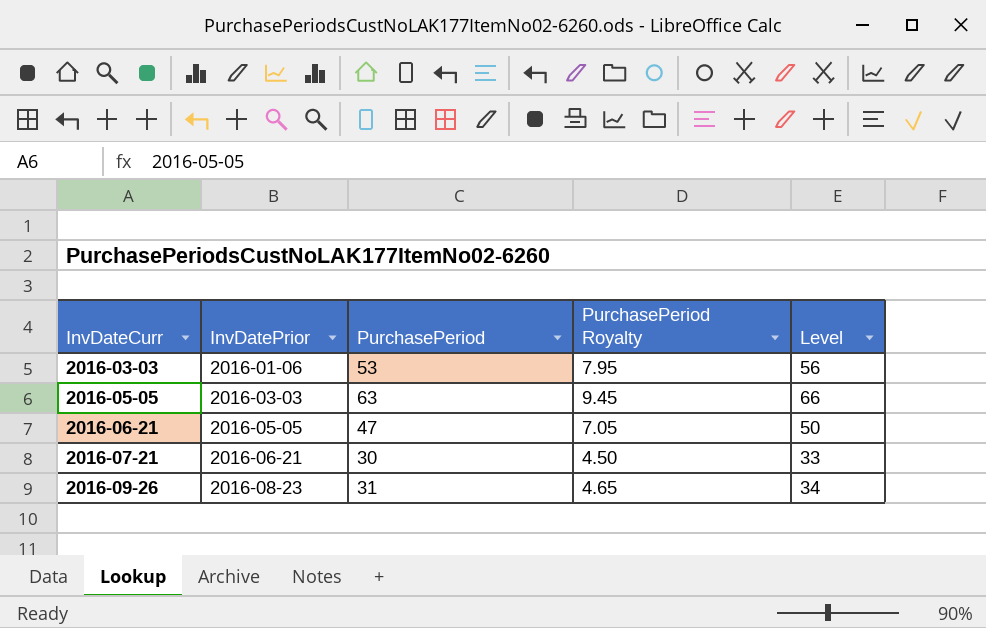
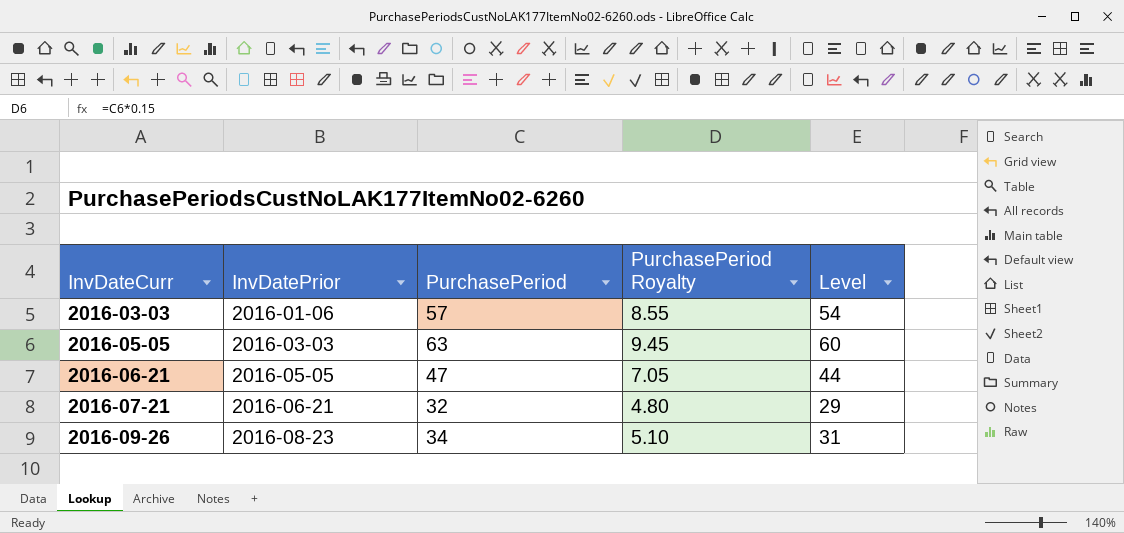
column Level | formula: [PurchasePeriod] + 3 -> [PurchasePeriod] - 3
2016-03-03 | PurchasePeriod: 53 -> 57
2016-03-03 | PurchasePeriod Royalty: 7.95 -> 8.55
2016-07-21 | PurchasePeriod: 30 -> 32
2016-07-21 | PurchasePeriod Royalty: 4.50 -> 4.80
2016-09-26 | PurchasePeriod: 31 -> 34
2016-09-26 | PurchasePeriod Royalty: 4.65 -> 5.10

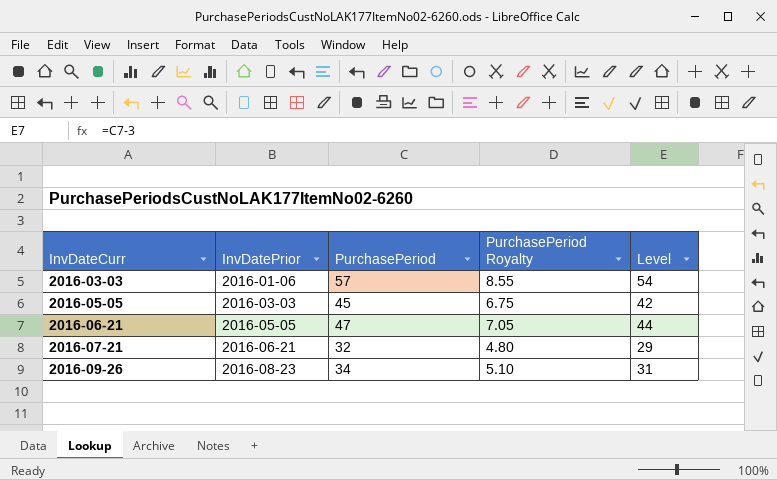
2016-05-05 | PurchasePeriod: 63 -> 45
2016-05-05 | PurchasePeriod Royalty: 9.45 -> 6.75
2016-05-05 | Level: 60 -> 42

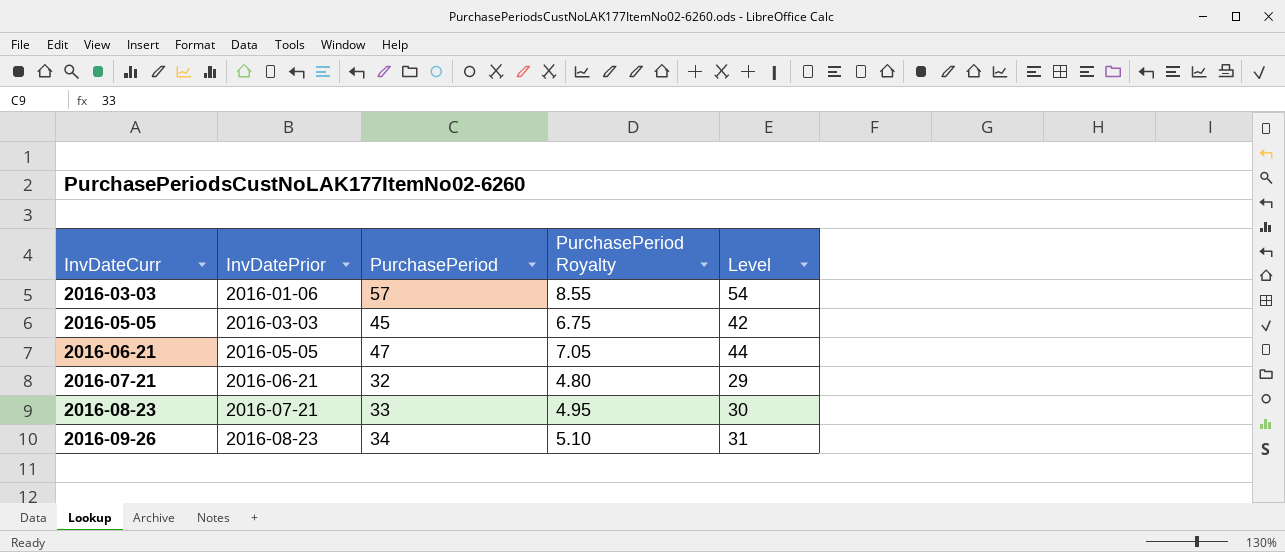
row 2016-08-23: none -> 2016-07-21 | 33 | 4.95 | 30

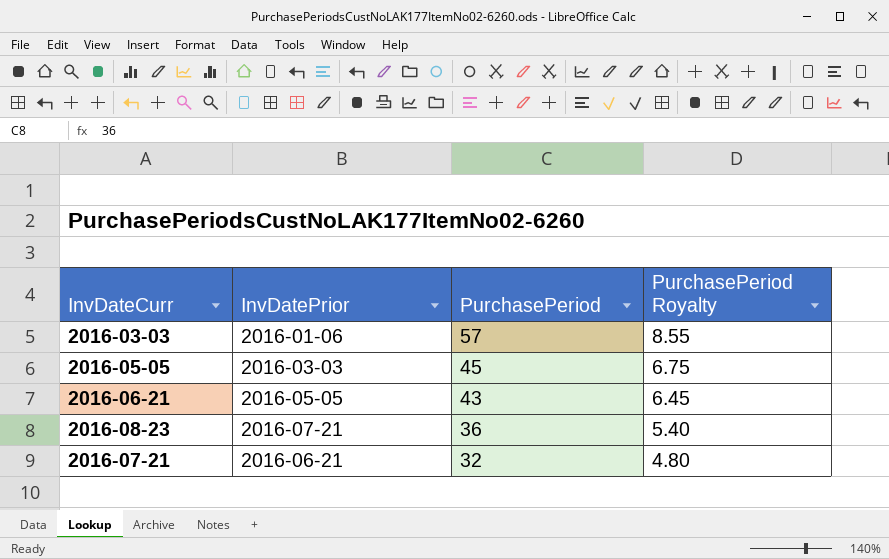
row order: InvDateCurr ascending -> PurchasePeriod descending
column Level | formula: [PurchasePeriod] - 3 -> none
row 2016-09-26: 2016-08-23 | 34 | 5.10 | 31 -> none
2016-06-21 | PurchasePeriod: 47 -> 43
2016-06-21 | PurchasePeriod Royalty: 7.05 -> 6.45
2016-08-23 | PurchasePeriod: 33 -> 36
2016-08-23 | PurchasePeriod Royalty: 4.95 -> 5.40

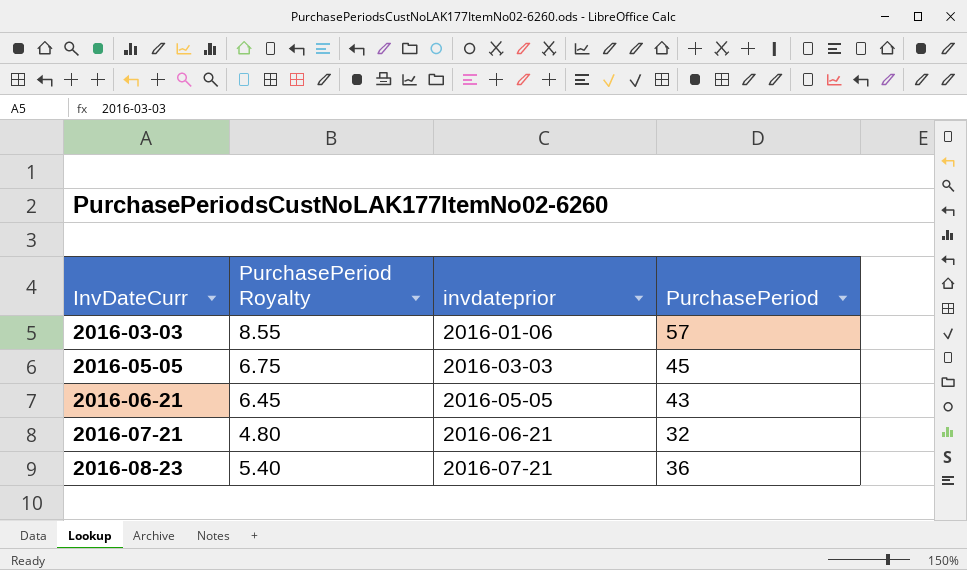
row order: PurchasePeriod descending -> InvDateCurr ascending
column PurchasePeriod Royalty | position: 4 -> 2
column name: InvDatePrior -> invdateprior

